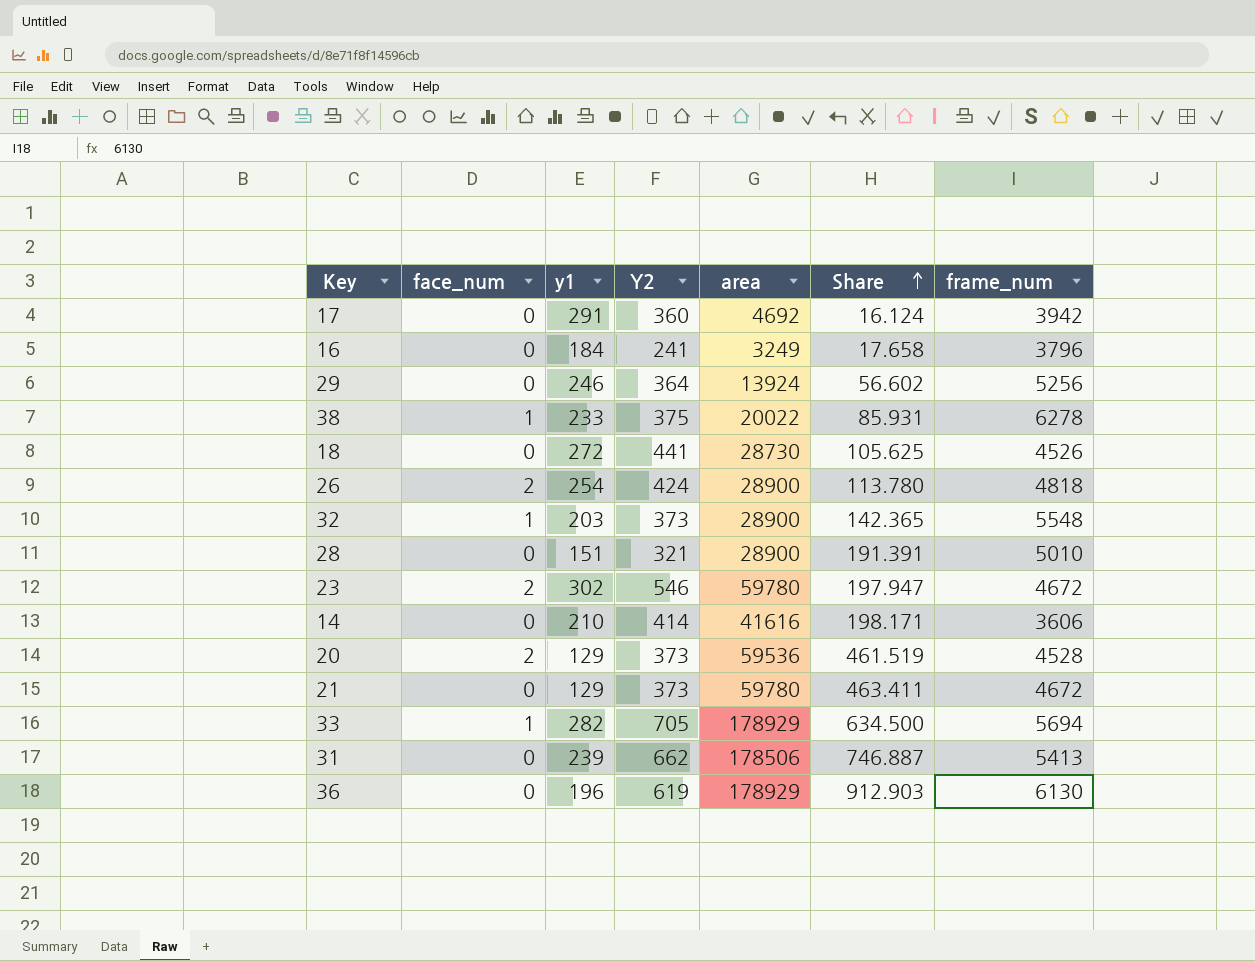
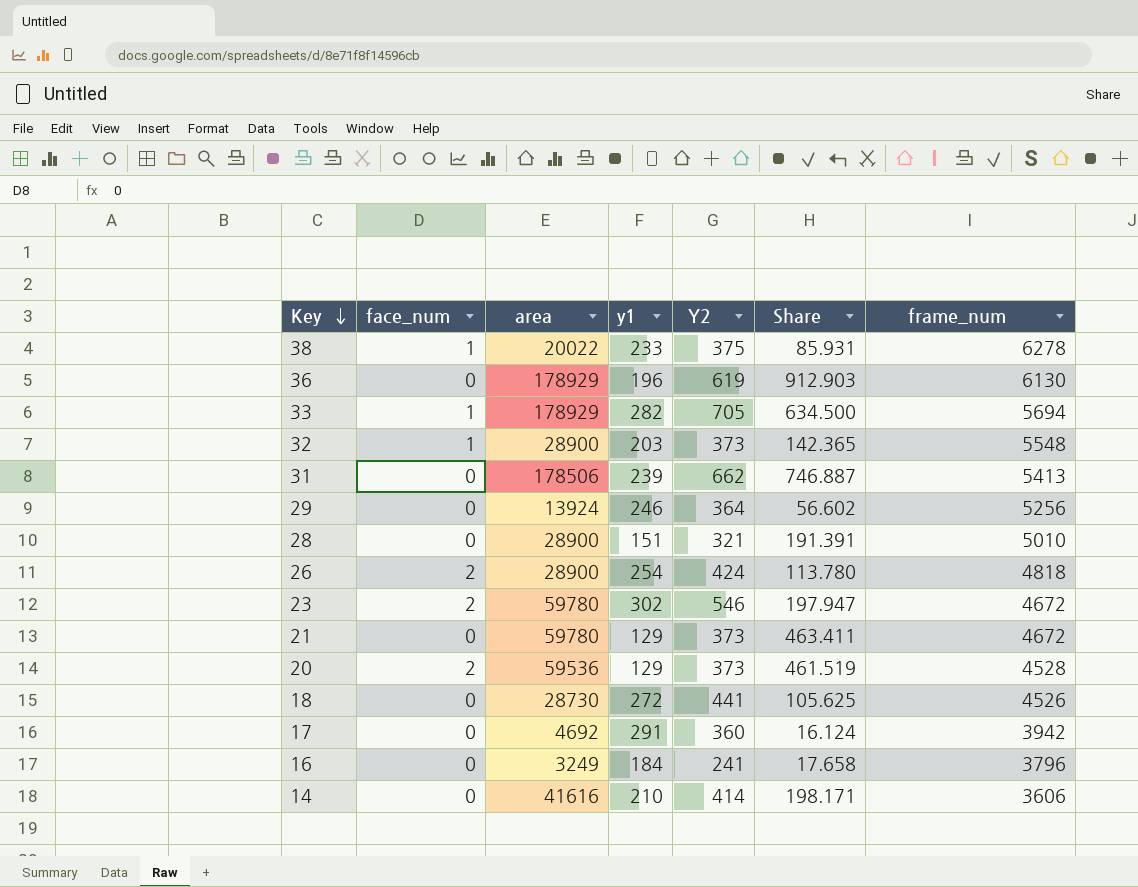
row order: Share ascending -> Key descending
column area | position: 5 -> 3

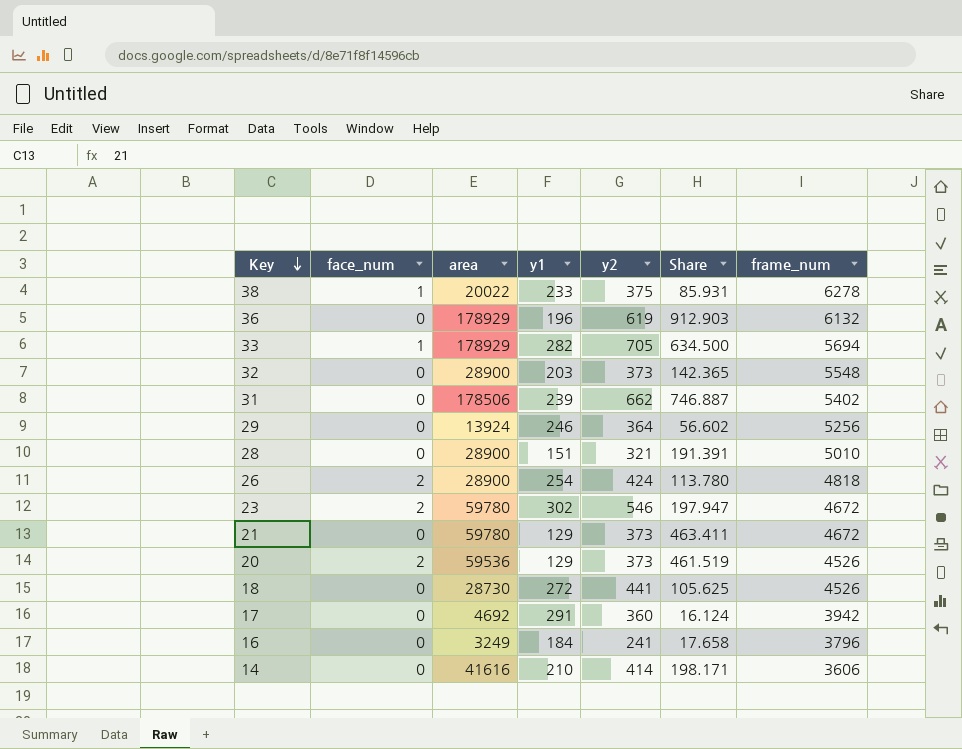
column name: Y2 -> y2
36 | frame_num: 6130 -> 6132
32 | face_num: 1 -> 0
31 | frame_num: 5413 -> 5402
20 | frame_num: 4528 -> 4526

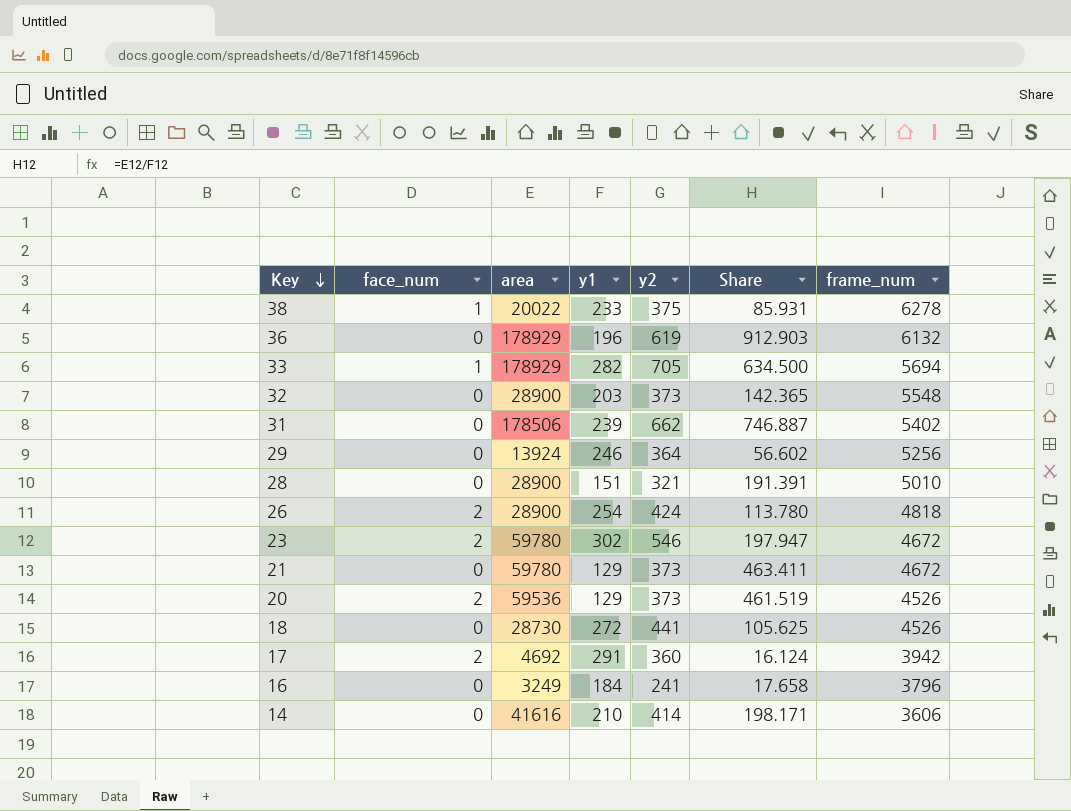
17 | face_num: 0 -> 2

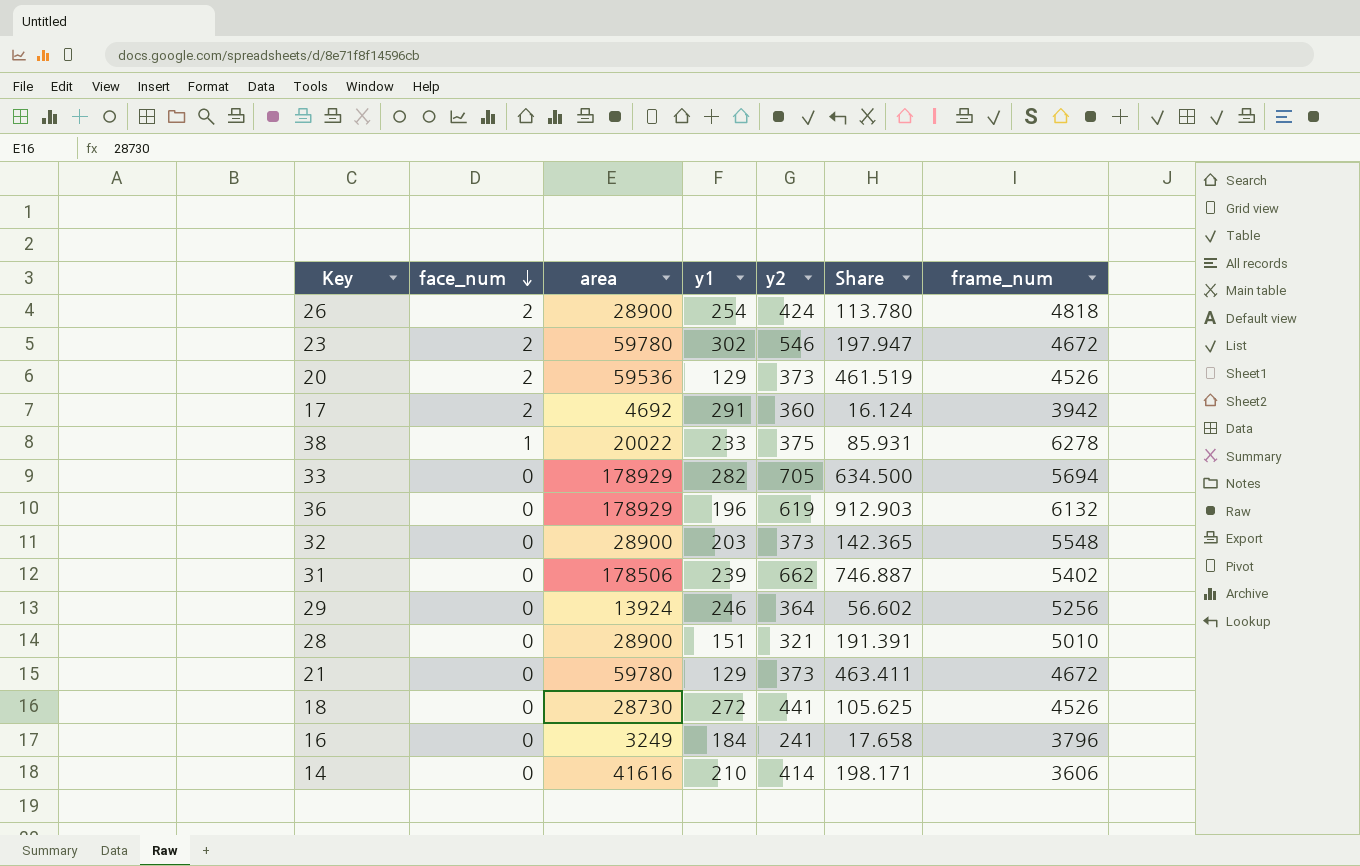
row order: Key descending -> face_num descending
33 | face_num: 1 -> 0

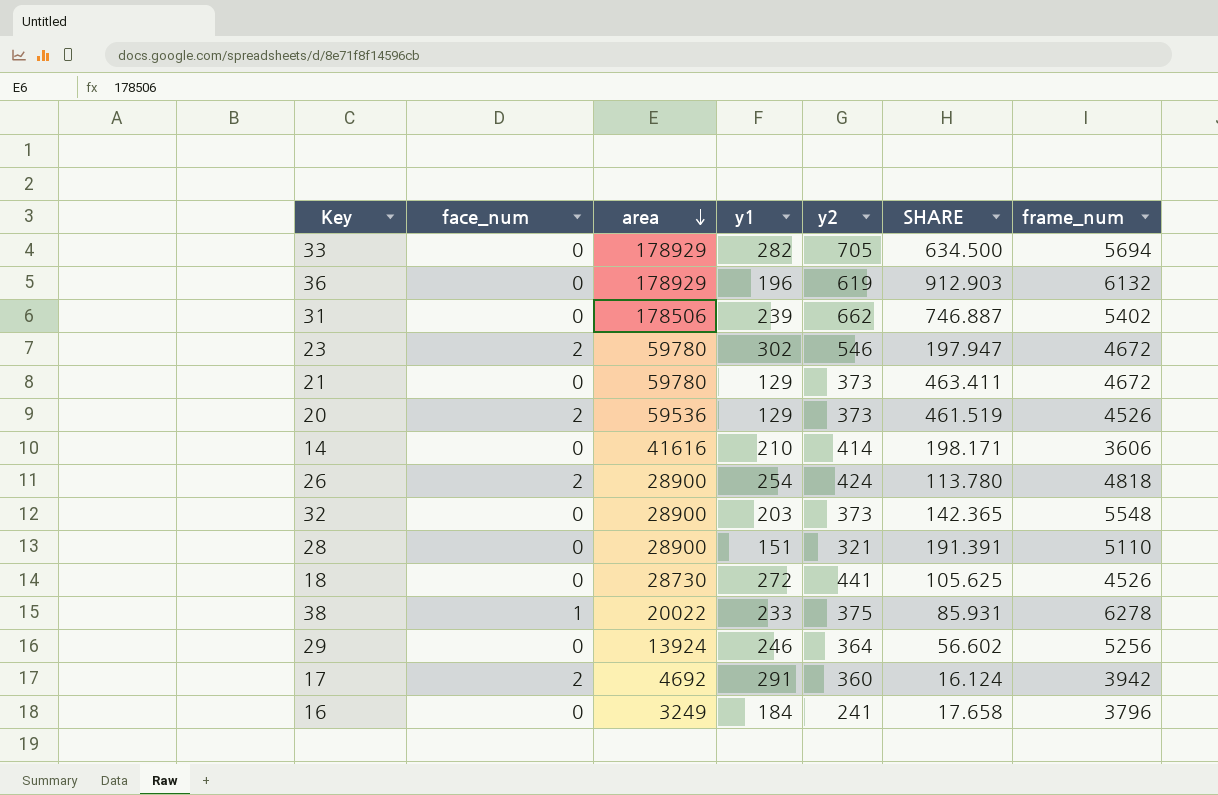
row order: face_num descending -> area descending
column name: Share -> SHARE
28 | frame_num: 5010 -> 5110

